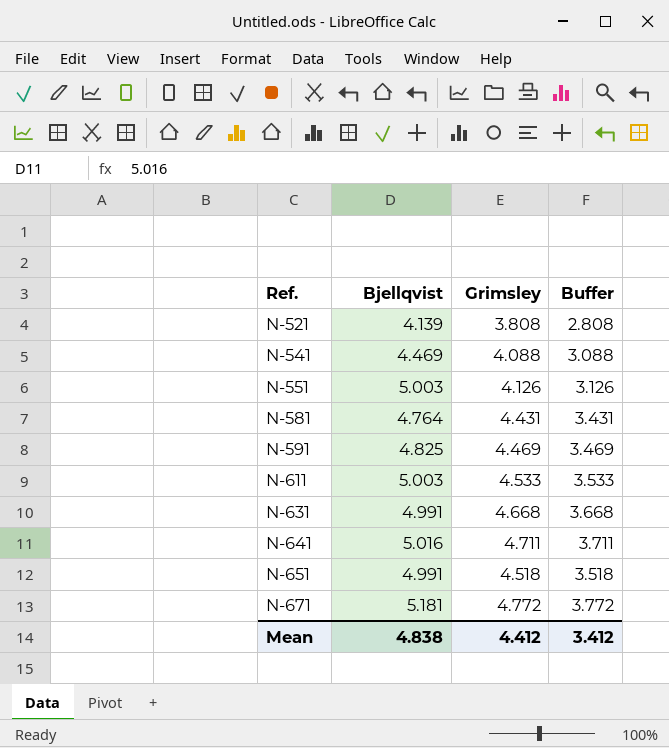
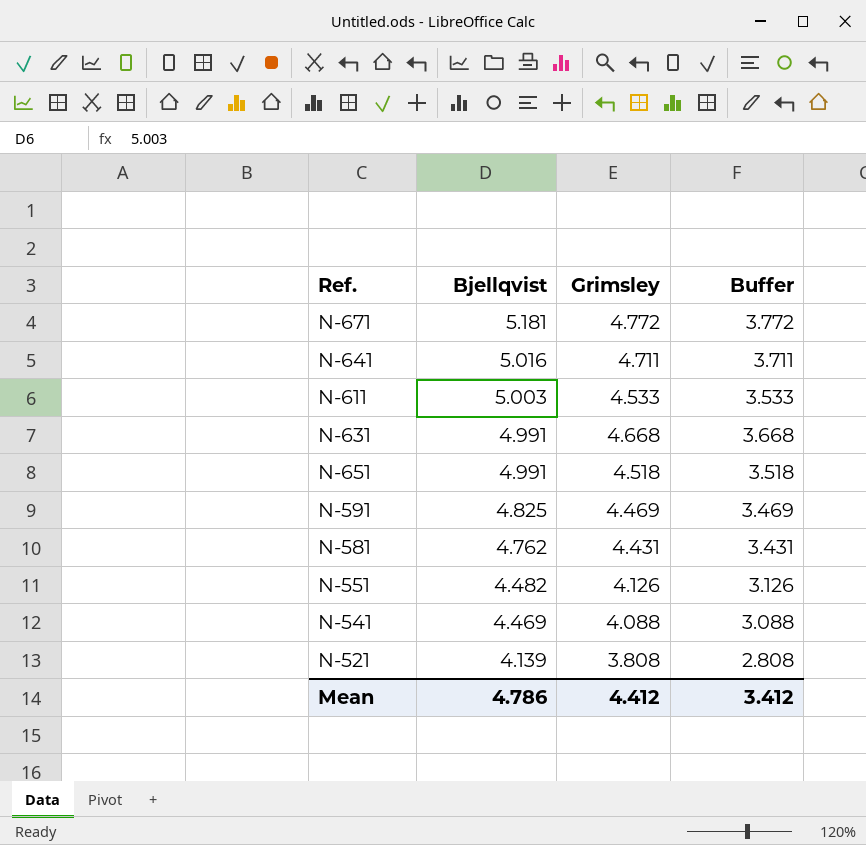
row order: Ref. ascending -> Bjellqvist descending
N-581 | Bjellqvist: 4.764 -> 4.762
N-551 | Bjellqvist: 5.003 -> 4.482
Mean | Bjellqvist: 4.838 -> 4.786

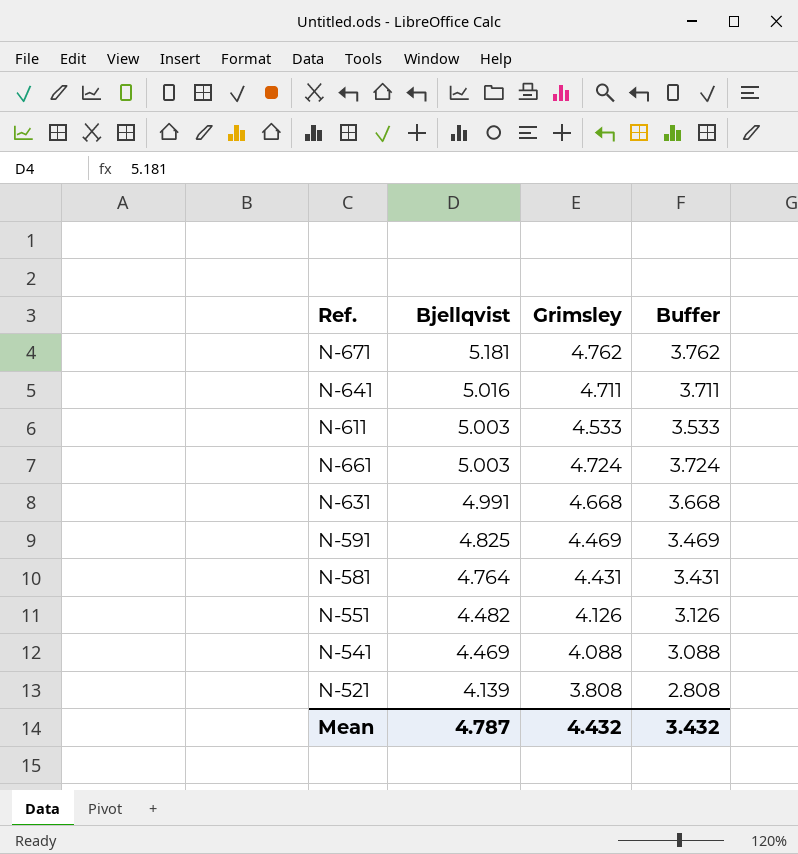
row N-651: 4.991 | 4.518 | 3.518 -> none
N-671 | Grimsley: 4.772 -> 4.762
N-671 | Buffer: 3.772 -> 3.762
row N-661: none -> 5.003 | 4.724 | 3.724
N-581 | Bjellqvist: 4.762 -> 4.764
Mean | Bjellqvist: 4.786 -> 4.787
Mean | Grimsley: 4.412 -> 4.432
Mean | Buffer: 3.412 -> 3.432

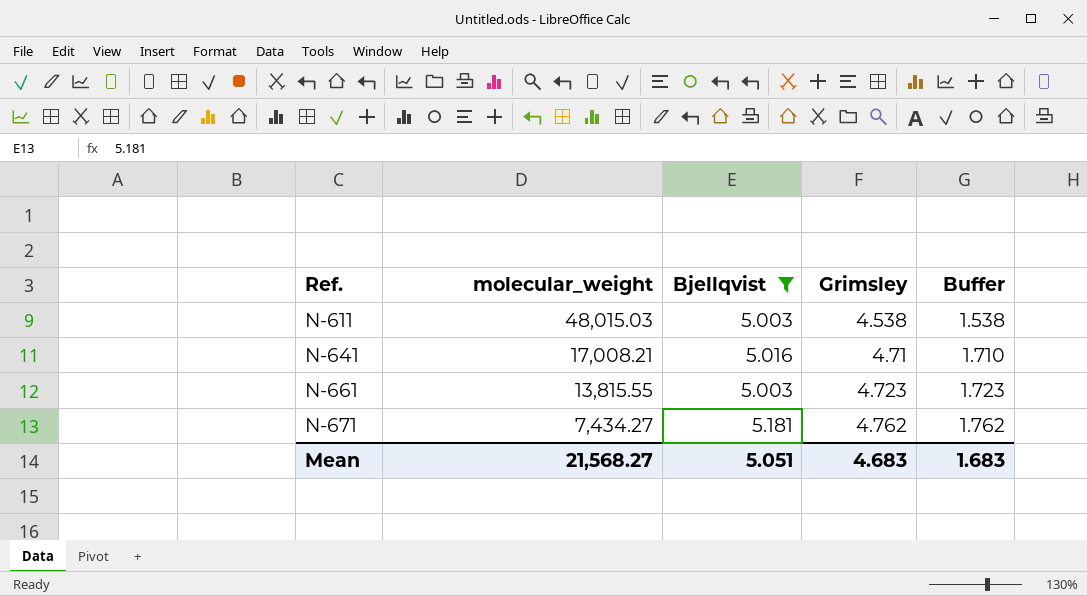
filter: none -> Bjellqvist >= 5.003
row order: Bjellqvist descending -> Ref. ascending
column molecular_weight | position: none -> 2
column Buffer | formula: [Grimsley] - 1 -> [Grimsley] - 3
N-611 | Grimsley: 4.533 -> 4.538
N-641 | Grimsley: 4.711 -> 4.71
N-661 | Grimsley: 4.724 -> 4.723
Mean | Bjellqvist: 4.787 -> 5.051
Mean | Grimsley: 4.432 -> 4.683
Mean | Buffer: 3.432 -> 1.683

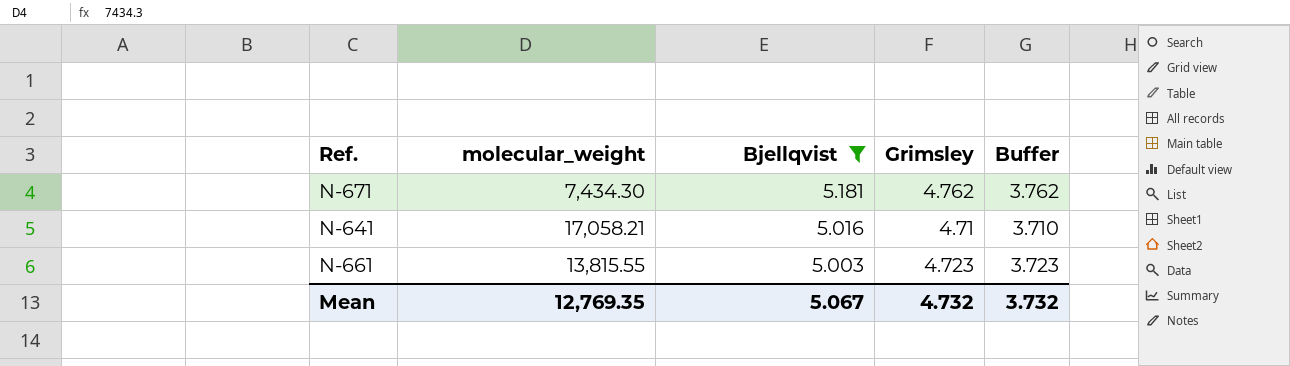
row order: Ref. ascending -> Bjellqvist descending
column Buffer | formula: [Grimsley] - 3 -> [Grimsley] - 1
row N-611: 48,015.03 | 5.003 | 4.538 | 1.538 -> none
N-671 | molecular_weight: 7,434.27 -> 7,434.30
N-641 | molecular_weight: 17,008.21 -> 17,058.21
Mean | molecular_weight: 21,568.27 -> 12,769.35
Mean | Bjellqvist: 5.051 -> 5.067
Mean | Grimsley: 4.683 -> 4.732
Mean | Buffer: 1.683 -> 3.732

